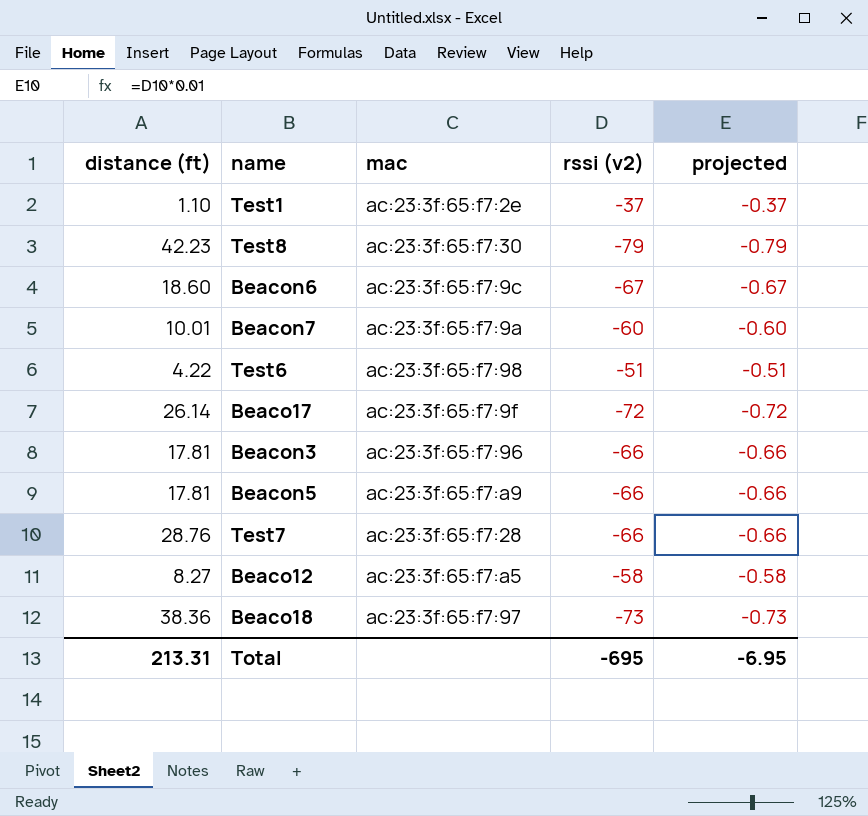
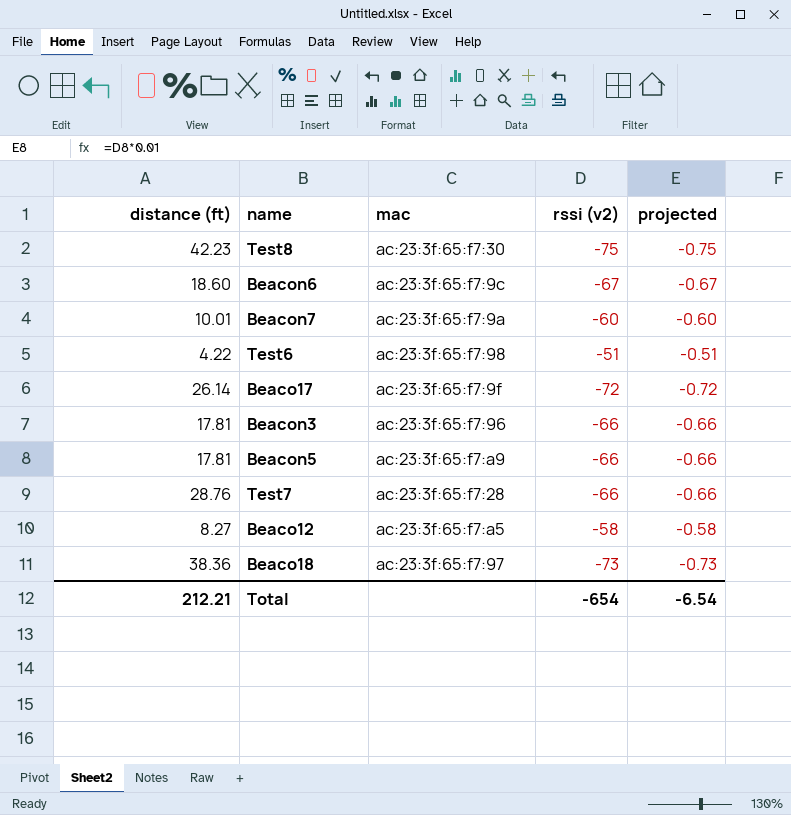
row Test1: 1.10 | ac:23:3f:65:f7:2e | -37 | -0.37 -> none
Test8 | rssi (v2): -79 -> -75
Test8 | projected: -0.79 -> -0.75
Total | distance (ft): 213.31 -> 212.21
Total | rssi (v2): -695 -> -654
Total | projected: -6.95 -> -6.54

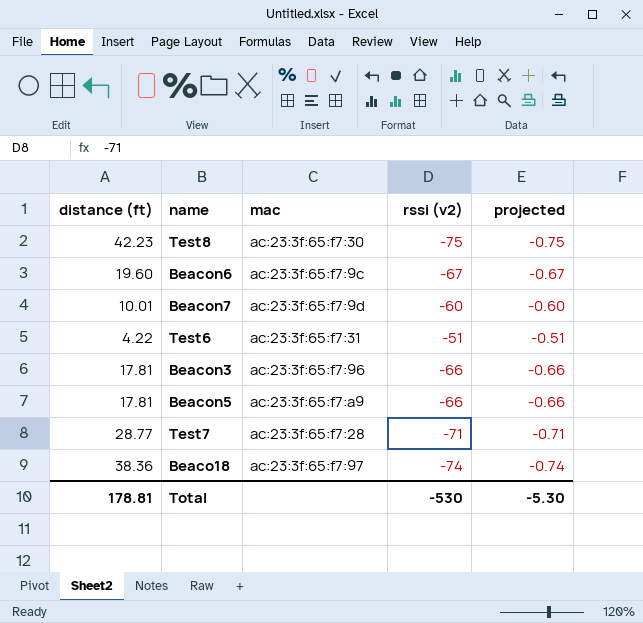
row Beaco17: 26.14 | ac:23:3f:65:f7:9f | -72 | -0.72 -> none
row Beaco12: 8.27 | ac:23:3f:65:f7:a5 | -58 | -0.58 -> none
Beacon6 | distance (ft): 18.60 -> 19.60
Beacon7 | mac: ac:23:3f:65:f7:9a -> ac:23:3f:65:f7:9d
Test6 | mac: ac:23:3f:65:f7:98 -> ac:23:3f:65:f7:31
Test7 | distance (ft): 28.76 -> 28.77
Test7 | rssi (v2): -66 -> -71
Test7 | projected: -0.66 -> -0.71
Beaco18 | rssi (v2): -73 -> -74
Beaco18 | projected: -0.73 -> -0.74
Total | distance (ft): 212.21 -> 178.81
Total | rssi (v2): -654 -> -530
Total | projected: -6.54 -> -5.30

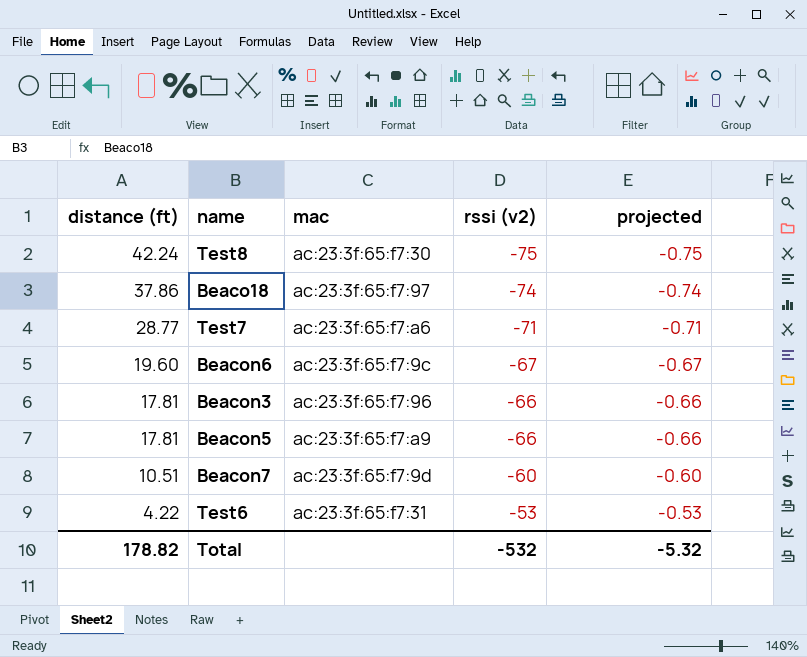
row order: none -> distance (ft) descending
Test8 | distance (ft): 42.23 -> 42.24
Beaco18 | distance (ft): 38.36 -> 37.86
Test7 | mac: ac:23:3f:65:f7:28 -> ac:23:3f:65:f7:a6
Beacon7 | distance (ft): 10.01 -> 10.51
Test6 | rssi (v2): -51 -> -53
Test6 | projected: -0.51 -> -0.53
Total | distance (ft): 178.81 -> 178.82
Total | rssi (v2): -530 -> -532
Total | projected: -5.30 -> -5.32

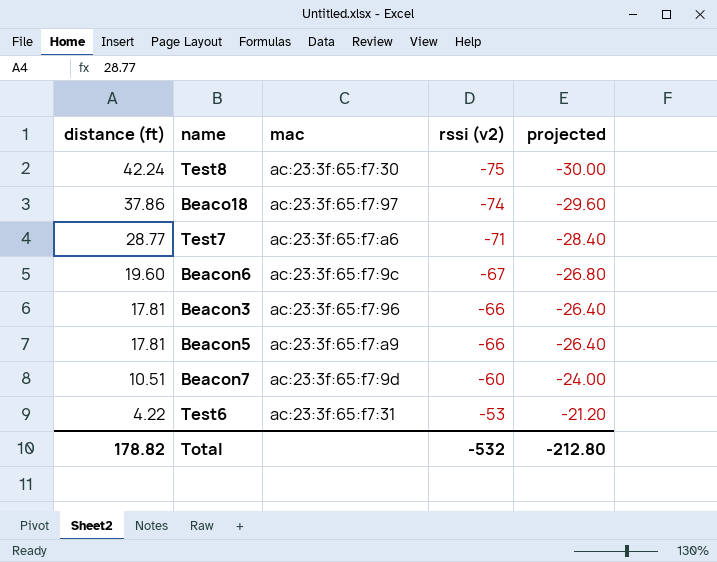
column projected | formula: [rssi (v2)] * 0.01 -> [rssi (v2)] * 0.4
Total | projected: -5.32 -> -212.80

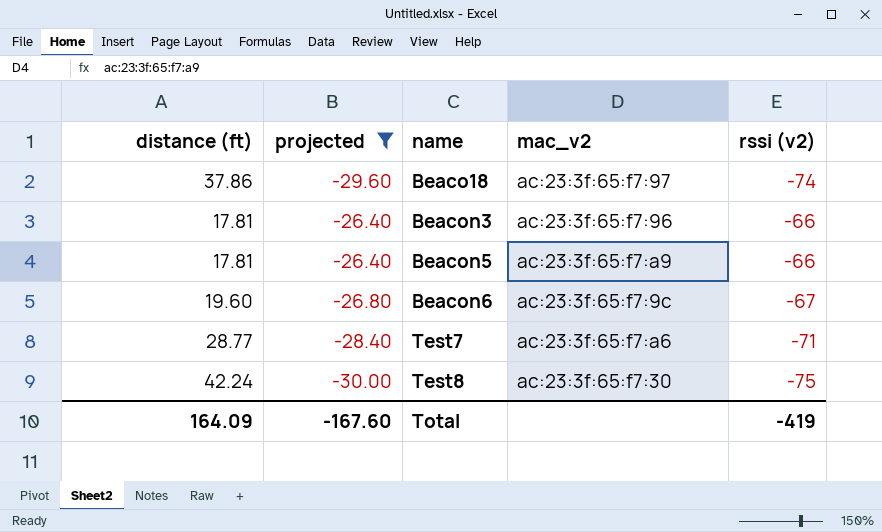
filter: none -> projected <= -26.40
row order: distance (ft) descending -> name ascending
column projected | position: 5 -> 2
column name: mac -> mac_v2
Total | distance (ft): 178.82 -> 164.09
Total | projected: -212.80 -> -167.60
Total | rssi (v2): -532 -> -419

